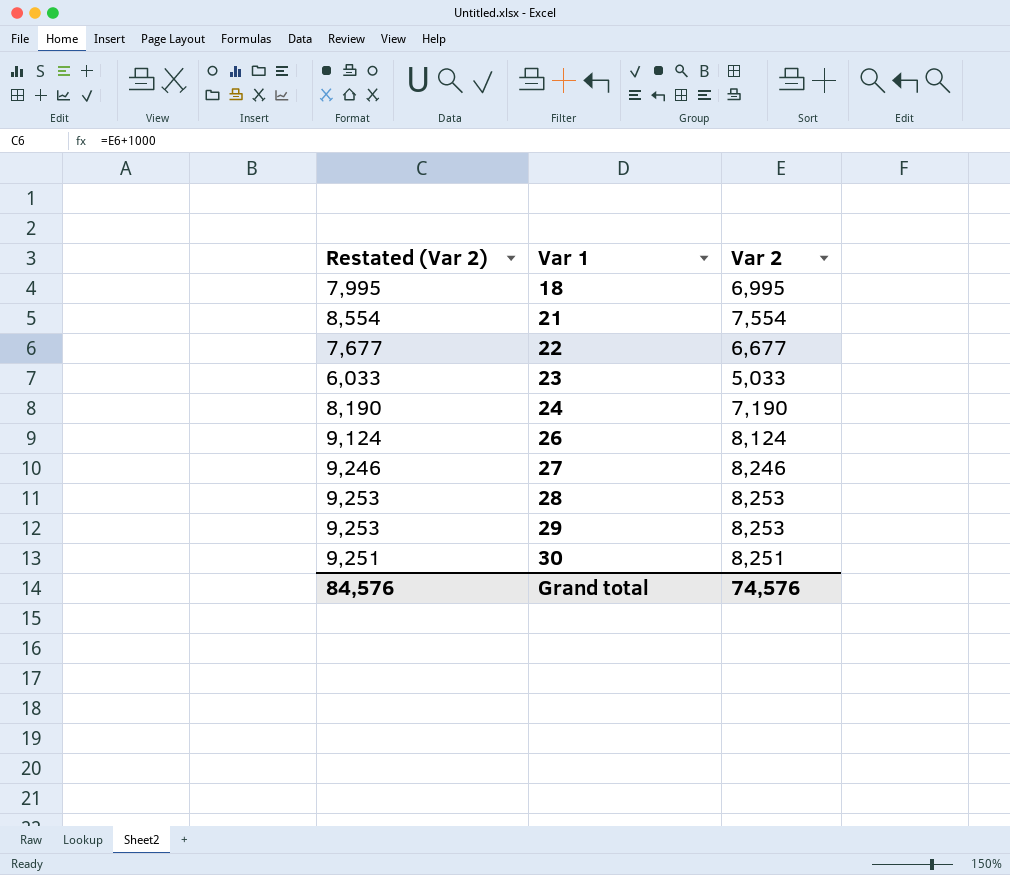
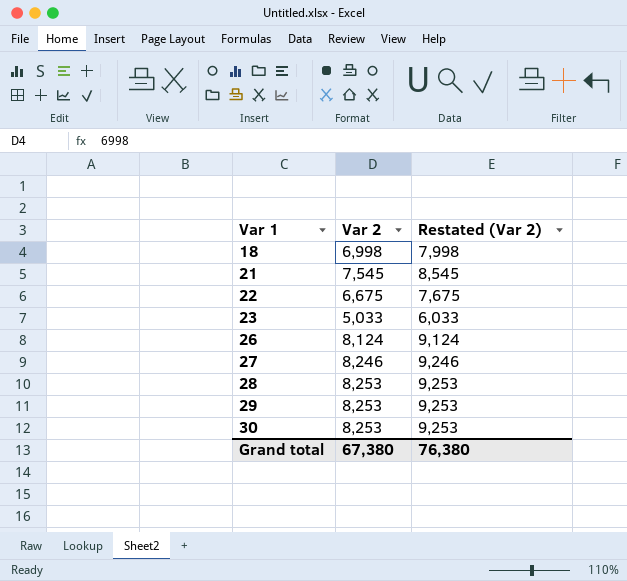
column Restated (Var 2) | position: 1 -> 3
row 24: 8,190 | 7,190 -> none
18 | Var 2: 6,995 -> 6,998
18 | Restated (Var 2): 7,995 -> 7,998
21 | Var 2: 7,554 -> 7,545
21 | Restated (Var 2): 8,554 -> 8,545
22 | Var 2: 6,677 -> 6,675
22 | Restated (Var 2): 7,677 -> 7,675
30 | Var 2: 8,251 -> 8,253
30 | Restated (Var 2): 9,251 -> 9,253
Grand total | Var 2: 74,576 -> 67,380
Grand total | Restated (Var 2): 84,576 -> 76,380

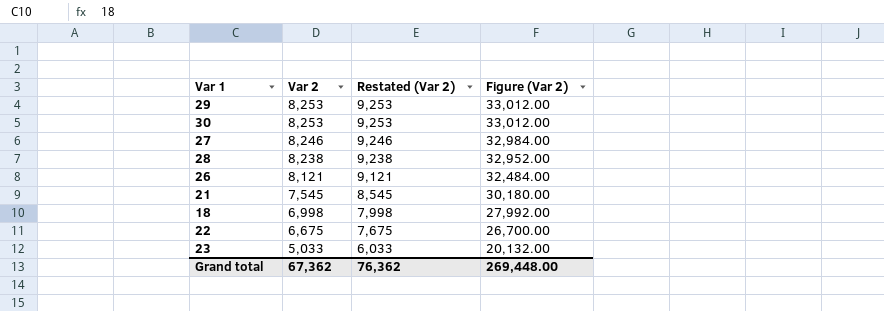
row order: Var 1 ascending -> Var 2 descending
column Figure (Var 2) | formula: none -> [Var 2] * 4
28 | Var 2: 8,253 -> 8,238
28 | Restated (Var 2): 9,253 -> 9,238
26 | Var 2: 8,124 -> 8,121
26 | Restated (Var 2): 9,124 -> 9,121
Grand total | Var 2: 67,380 -> 67,362
Grand total | Restated (Var 2): 76,380 -> 76,362

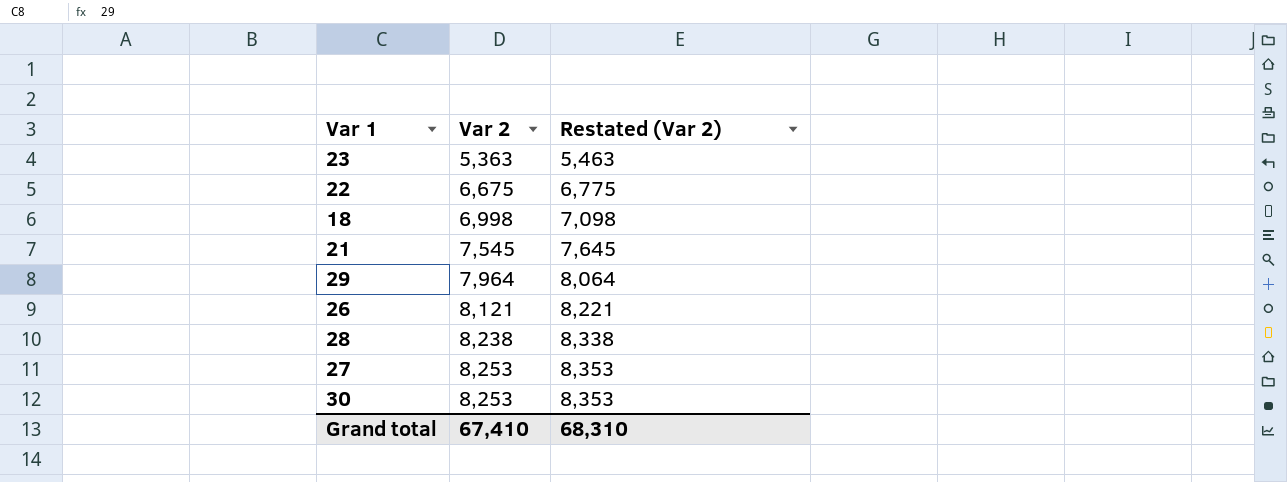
row order: Var 2 descending -> Var 2 ascending
column Figure (Var 2) | formula: [Var 2] * 4 -> none
column Restated (Var 2) | formula: [Var 2] + 1000 -> [Var 2] + 100
23 | Var 2: 5,033 -> 5,363
29 | Var 2: 8,253 -> 7,964
27 | Var 2: 8,246 -> 8,253
Grand total | Var 2: 67,362 -> 67,410
Grand total | Restated (Var 2): 76,362 -> 68,310

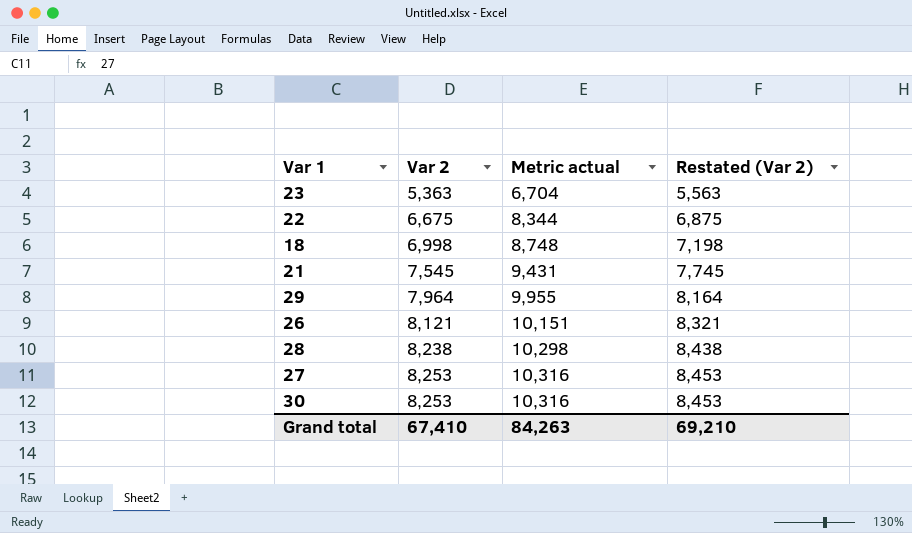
column Metric actual | formula: none -> [Var 2] * 1.25
column Restated (Var 2) | formula: [Var 2] + 100 -> [Var 2] + 200
Grand total | Restated (Var 2): 68,310 -> 69,210

